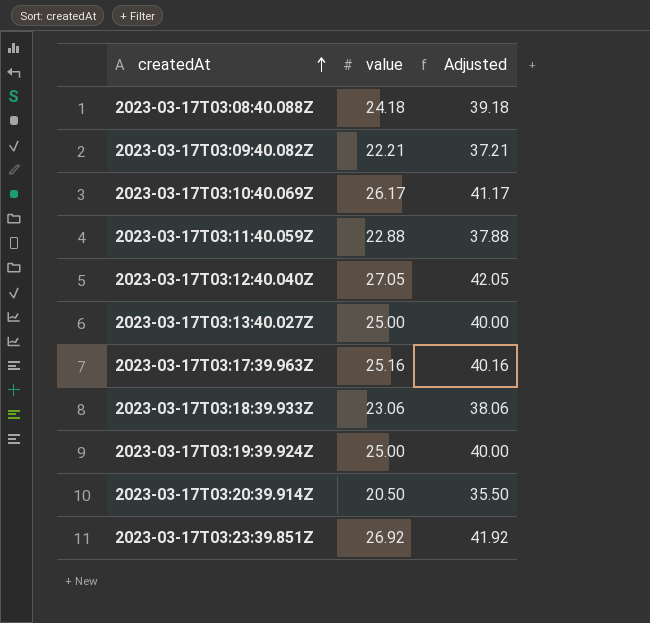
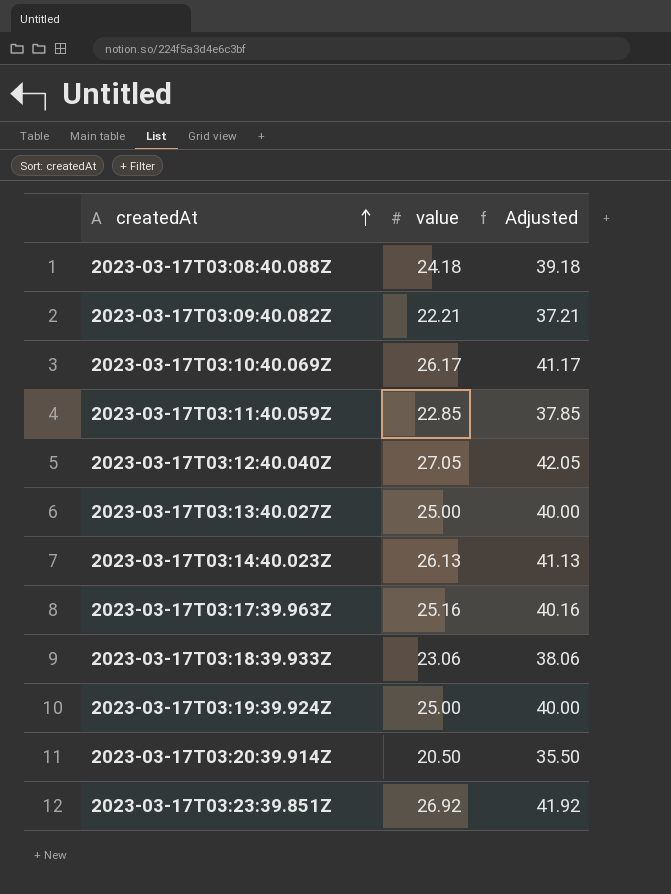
2023-03-17T03:11:40.059Z | value: 22.88 -> 22.85
2023-03-17T03:11:40.059Z | Adjusted: 37.88 -> 37.85
row 2023-03-17T03:14:40.023Z: none -> 26.13 | 41.13

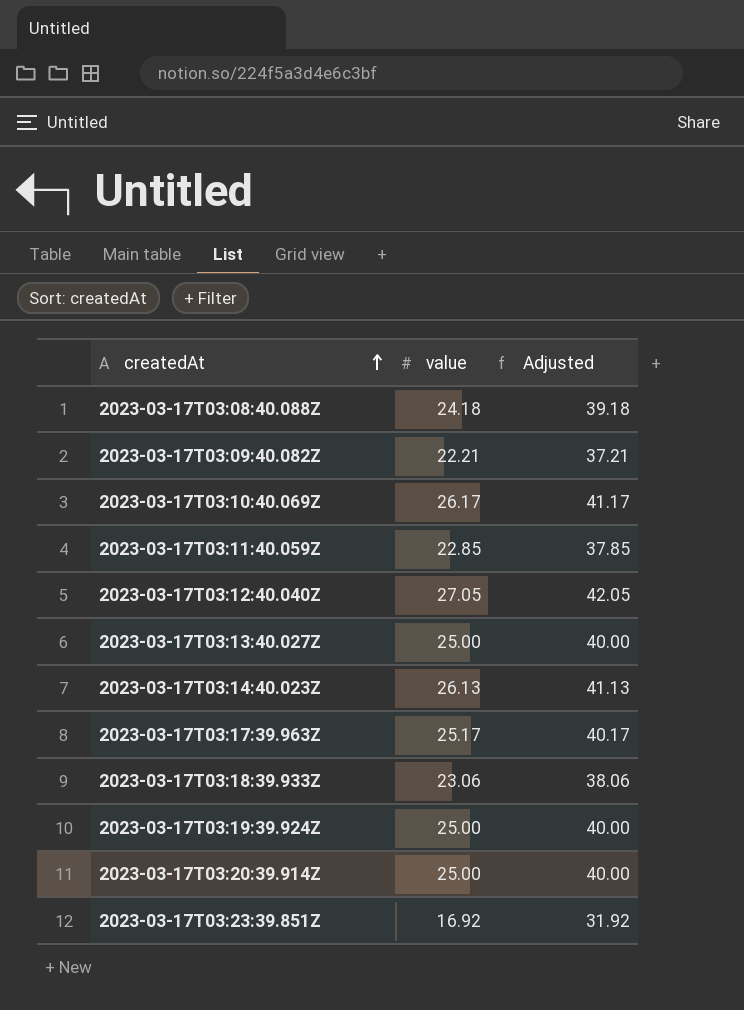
2023-03-17T03:17:39.963Z | value: 25.16 -> 25.17
2023-03-17T03:17:39.963Z | Adjusted: 40.16 -> 40.17
2023-03-17T03:20:39.914Z | value: 20.50 -> 25.00
2023-03-17T03:20:39.914Z | Adjusted: 35.50 -> 40.00
2023-03-17T03:23:39.851Z | value: 26.92 -> 16.92
2023-03-17T03:23:39.851Z | Adjusted: 41.92 -> 31.92

